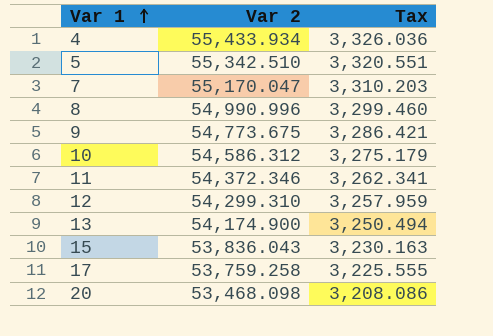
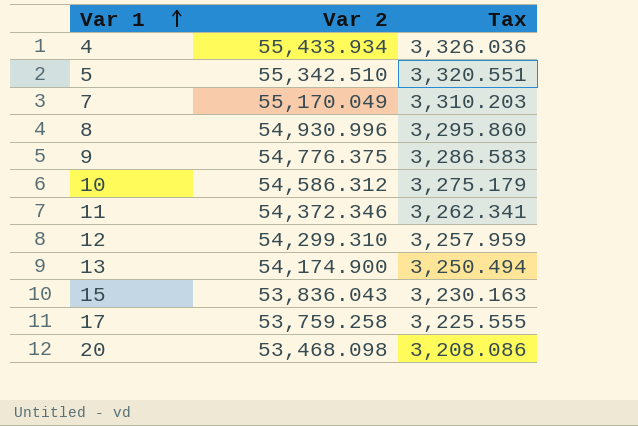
7 | Var 2: 55,170.047 -> 55,170.049
8 | Var 2: 54,990.996 -> 54,930.996
8 | Tax: 3,299.460 -> 3,295.860
9 | Var 2: 54,773.675 -> 54,776.375
9 | Tax: 3,286.421 -> 3,286.583

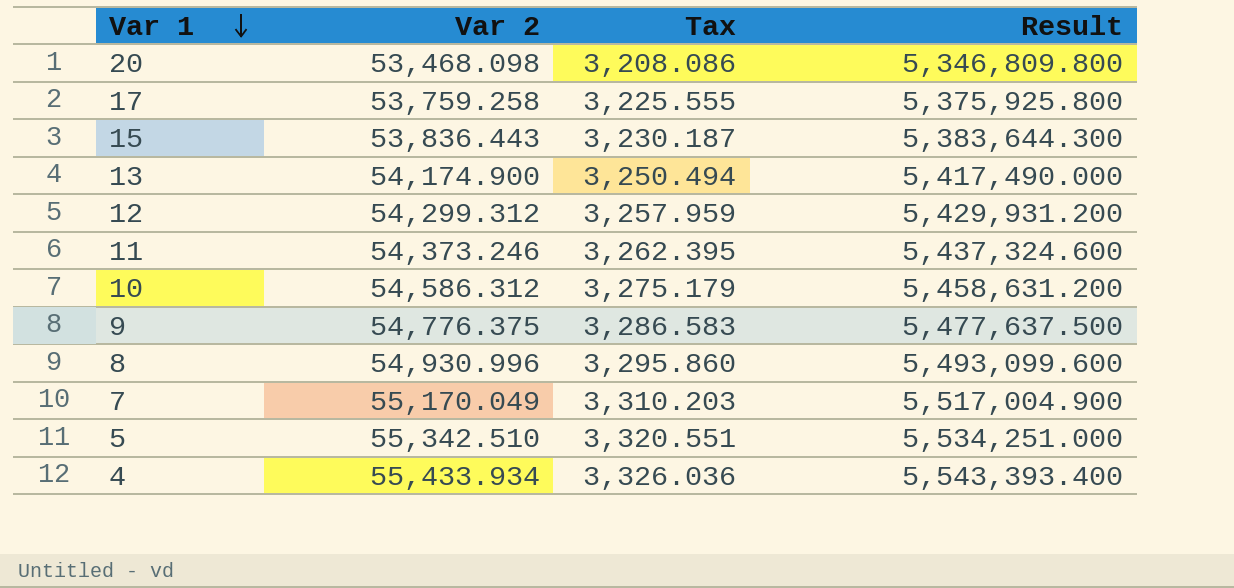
row order: Var 1 ascending -> Var 1 descending
column Result | formula: none -> [Var 2] * 100
15 | Var 2: 53,836.043 -> 53,836.443
15 | Tax: 3,230.163 -> 3,230.187
12 | Var 2: 54,299.310 -> 54,299.312
11 | Var 2: 54,372.346 -> 54,373.246
11 | Tax: 3,262.341 -> 3,262.395

